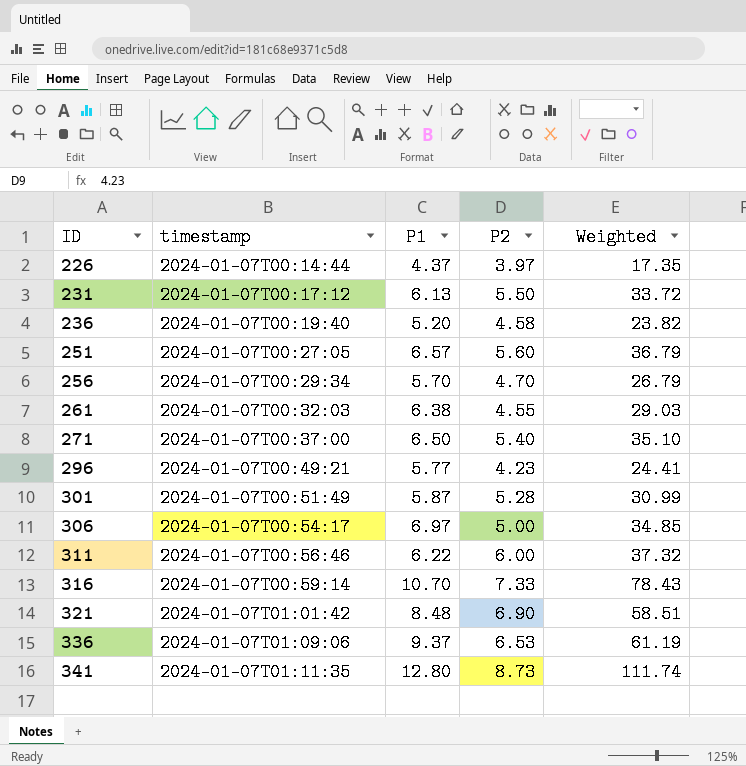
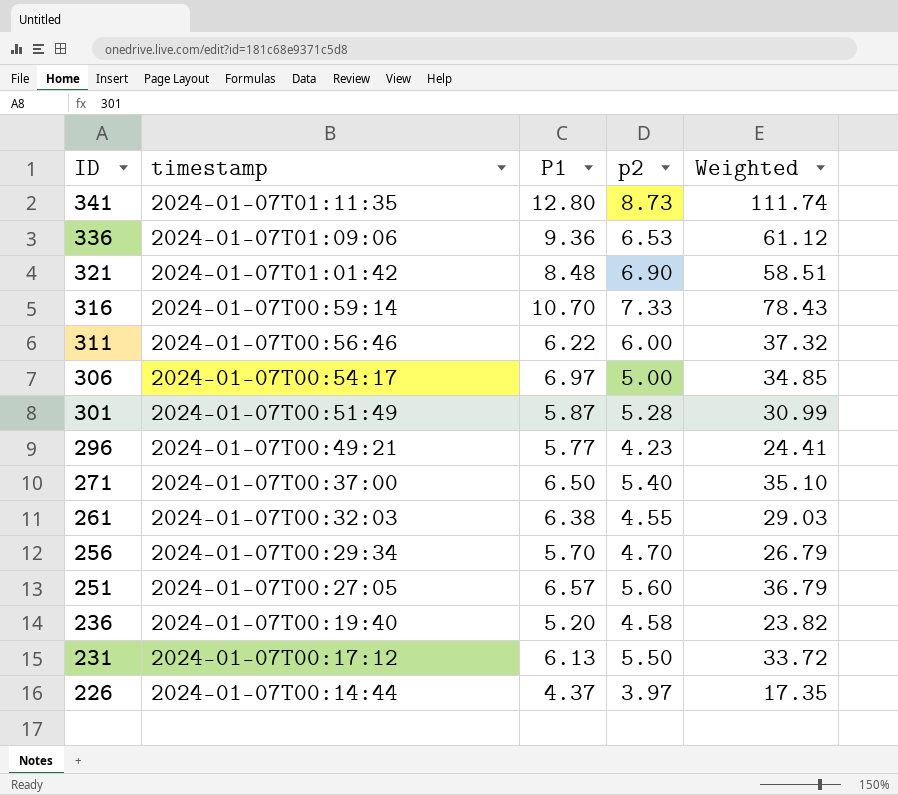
row order: ID ascending -> ID descending
column name: P2 -> p2
336 | P1: 9.37 -> 9.36
336 | Weighted: 61.19 -> 61.12

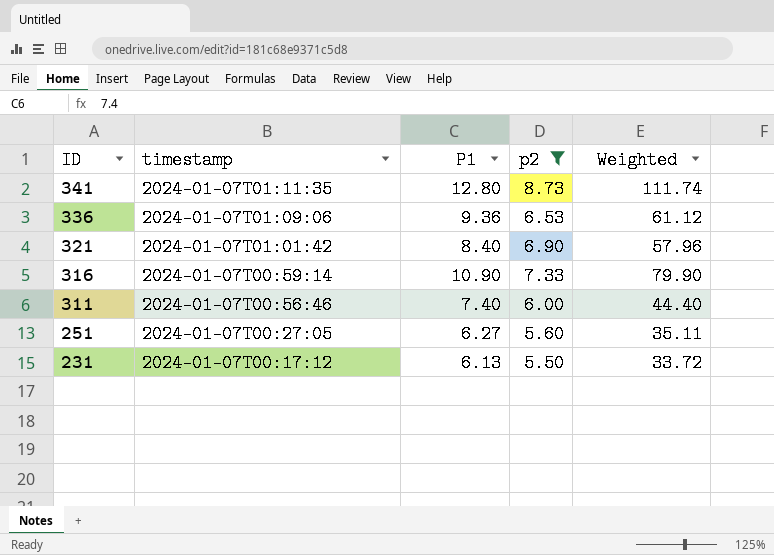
filter: none -> p2 >= 5.50
321 | P1: 8.48 -> 8.40
321 | Weighted: 58.51 -> 57.96
316 | P1: 10.70 -> 10.90
316 | Weighted: 78.43 -> 79.90
311 | P1: 6.22 -> 7.40
311 | Weighted: 37.32 -> 44.40
251 | P1: 6.57 -> 6.27
251 | Weighted: 36.79 -> 35.11

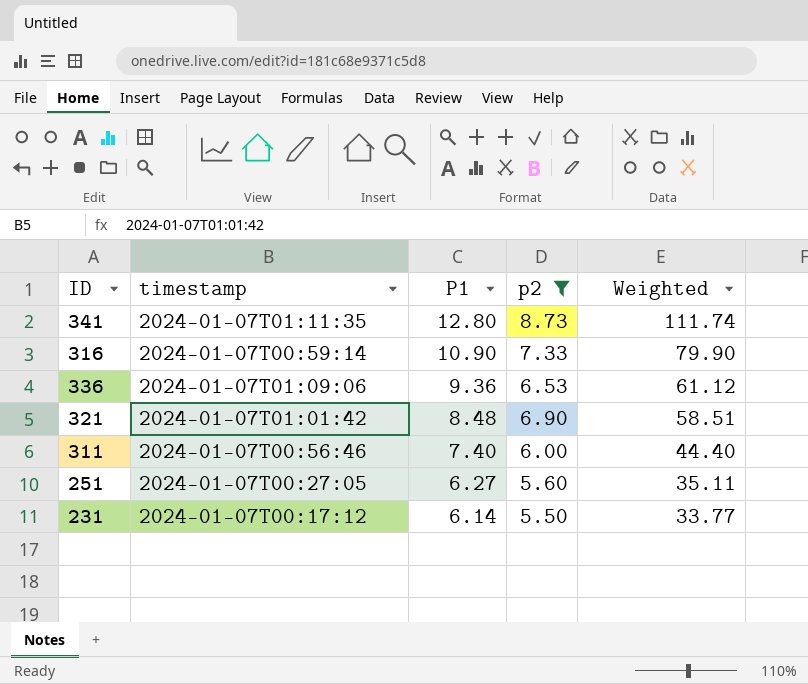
row order: ID descending -> P1 descending
321 | P1: 8.40 -> 8.48
321 | Weighted: 57.96 -> 58.51
231 | P1: 6.13 -> 6.14
231 | Weighted: 33.72 -> 33.77

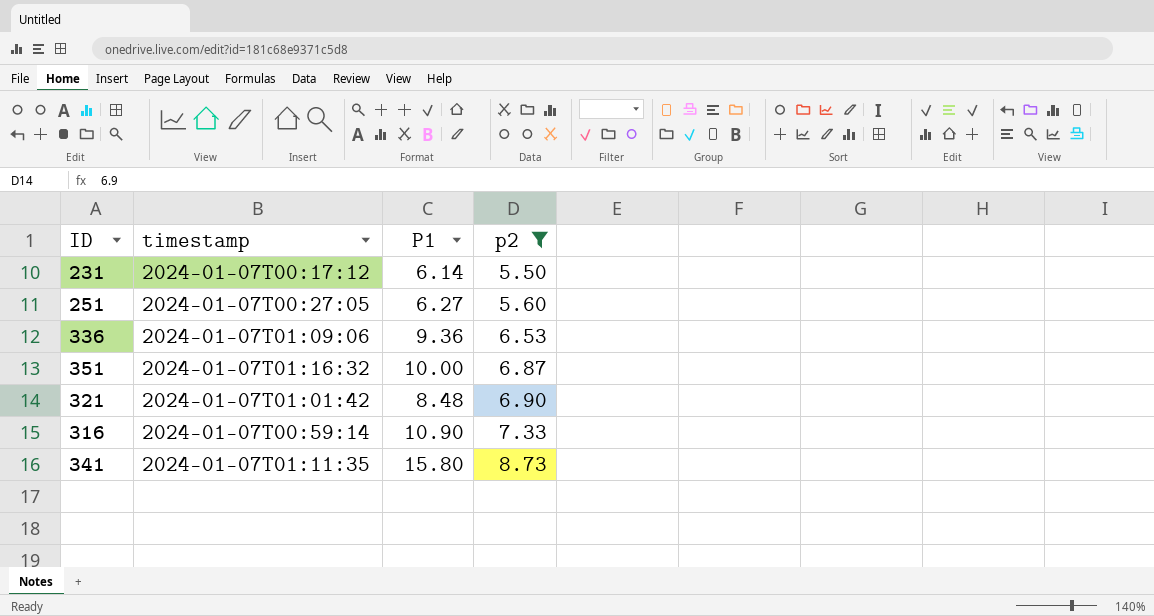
row order: P1 descending -> p2 ascending
column Weighted | formula: [P1] * [p2] -> none
row 311: 2024-01-07T00:56:46 | 7.40 | 6.00 | 44.40 -> none
row 351: none -> 2024-01-07T01:16:32 | 10.00 | 6.87
341 | P1: 12.80 -> 15.80

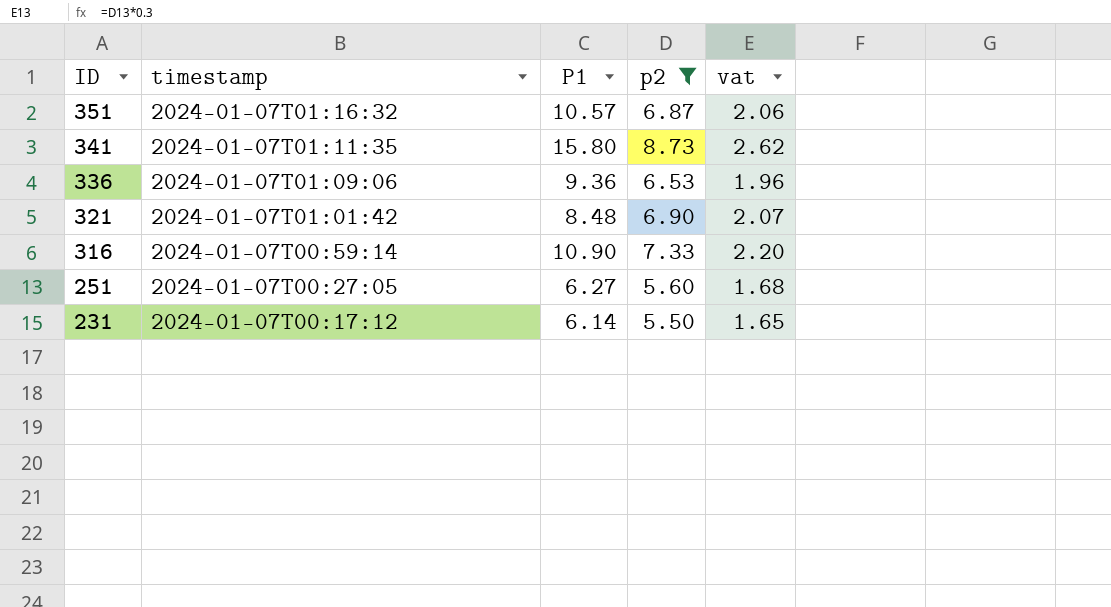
row order: p2 ascending -> ID descending
column vat | formula: none -> [p2] * 0.3
351 | P1: 10.00 -> 10.57

